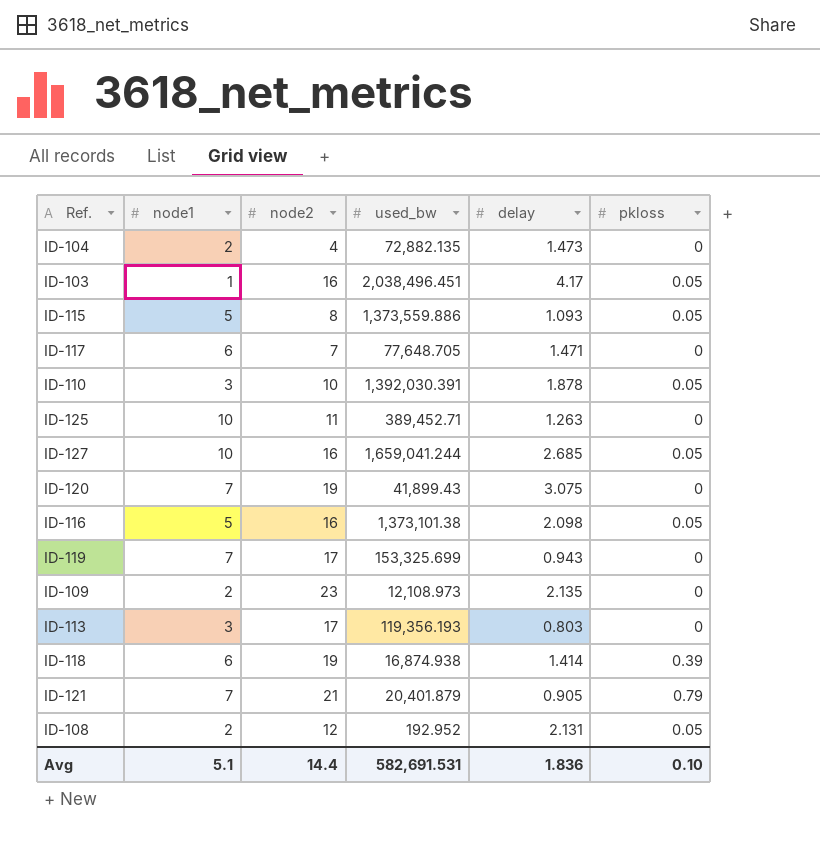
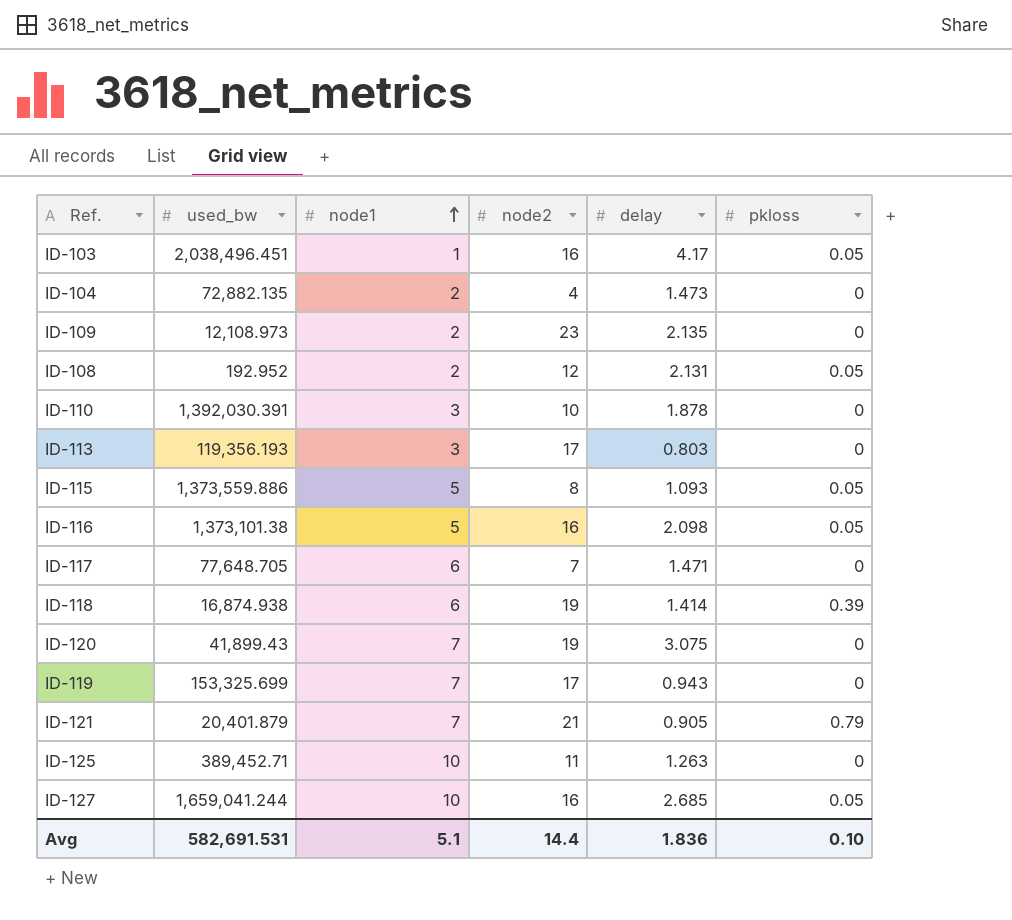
row order: none -> node1 ascending
column used_bw | position: 4 -> 2
ID-110 | pkloss: 0.05 -> 0

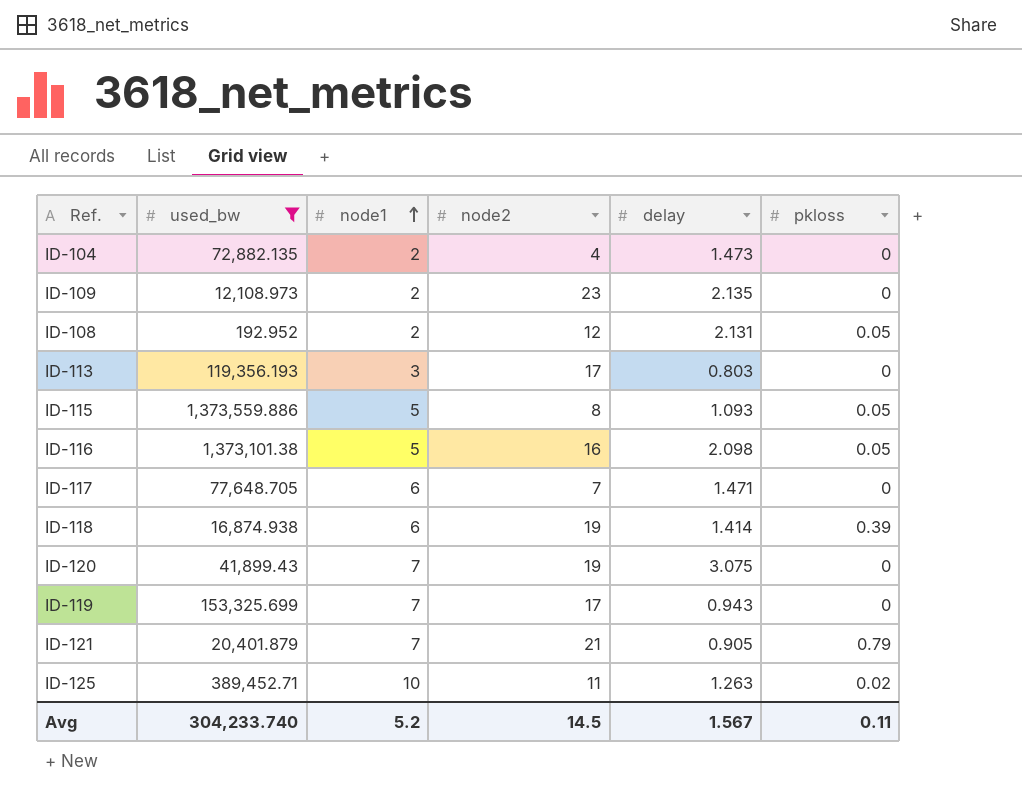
filter: none -> used_bw <= 1,373,559.886
ID-125 | pkloss: 0 -> 0.02
Avg | used_bw: 582,691.531 -> 304,233.740
Avg | node1: 5.1 -> 5.2
Avg | node2: 14.4 -> 14.5
Avg | delay: 1.836 -> 1.567
Avg | pkloss: 0.10 -> 0.11

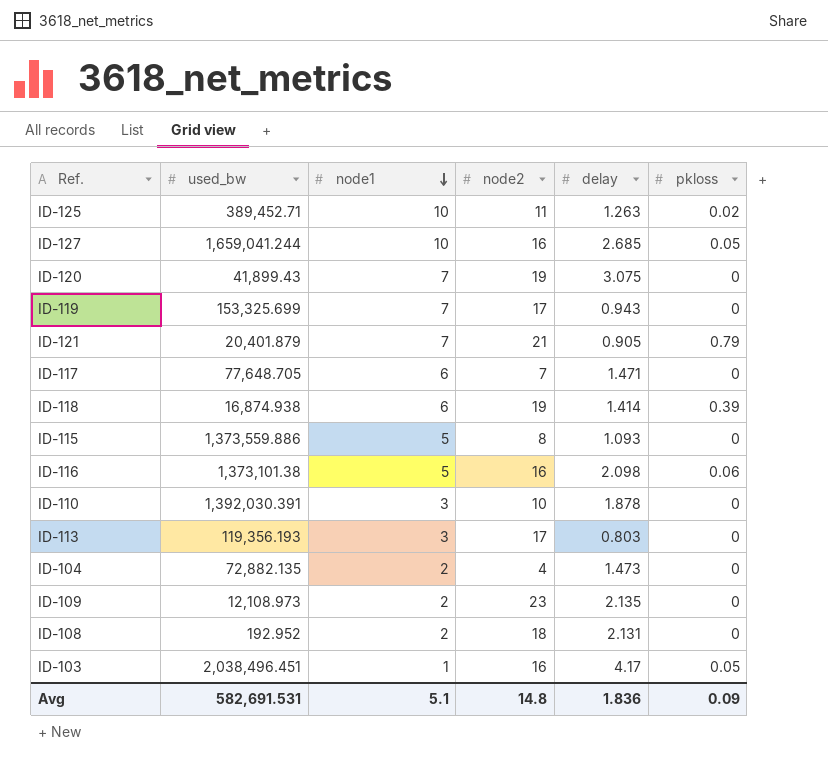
filter: used_bw <= 1,373,559.886 -> none
row order: node1 ascending -> node1 descending
ID-115 | pkloss: 0.05 -> 0
ID-116 | pkloss: 0.05 -> 0.06
ID-108 | node2: 12 -> 18
ID-108 | pkloss: 0.05 -> 0
Avg | used_bw: 304,233.740 -> 582,691.531
Avg | node1: 5.2 -> 5.1
Avg | node2: 14.5 -> 14.8
Avg | delay: 1.567 -> 1.836
Avg | pkloss: 0.11 -> 0.09

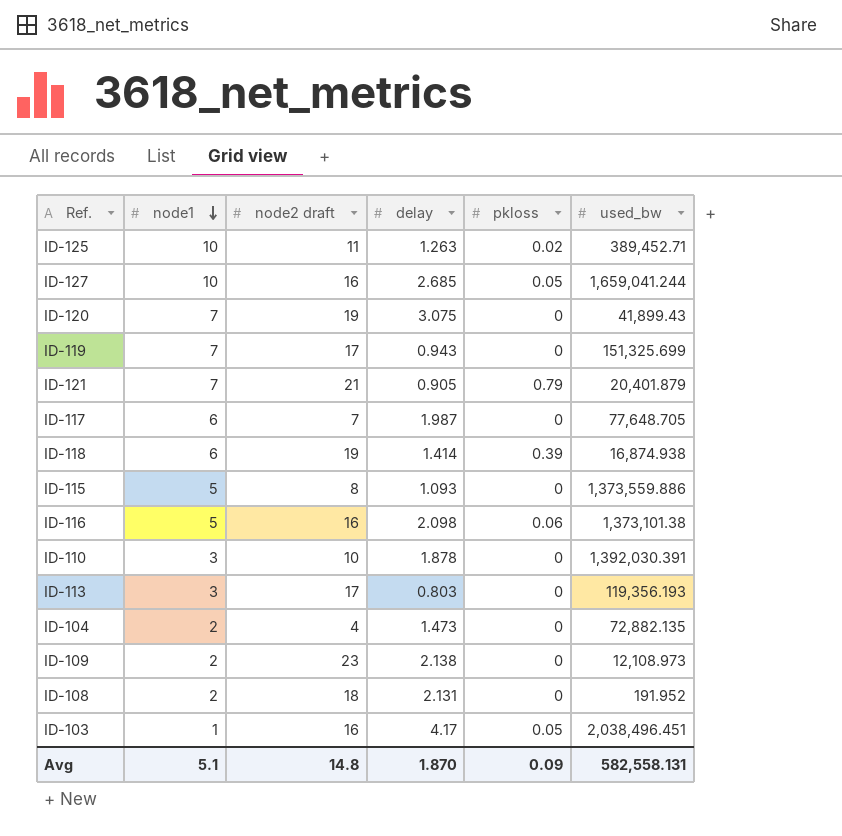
column name: node2 -> node2 draft
column used_bw | position: 2 -> 6
ID-119 | used_bw: 153,325.699 -> 151,325.699
ID-117 | delay: 1.471 -> 1.987
ID-109 | delay: 2.135 -> 2.138
ID-108 | used_bw: 192.952 -> 191.952
Avg | delay: 1.836 -> 1.870
Avg | used_bw: 582,691.531 -> 582,558.131

